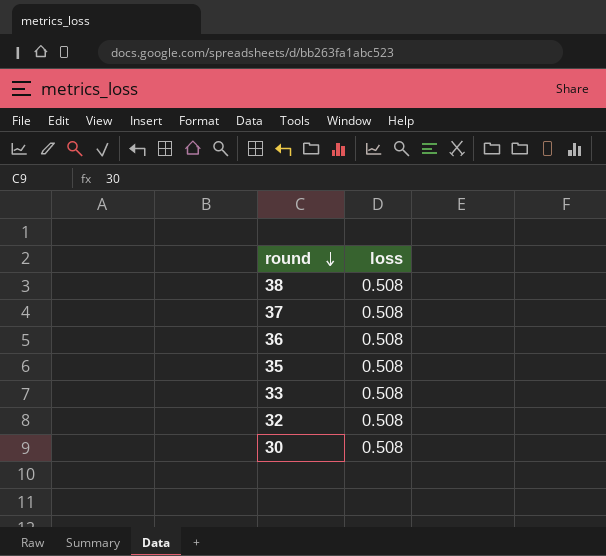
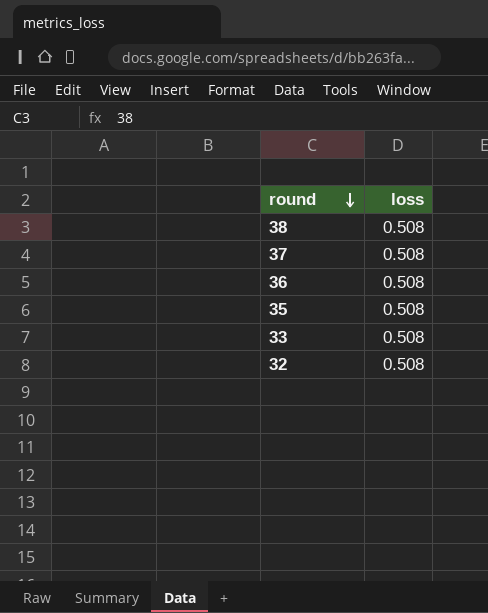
row 30: 0.508 -> none

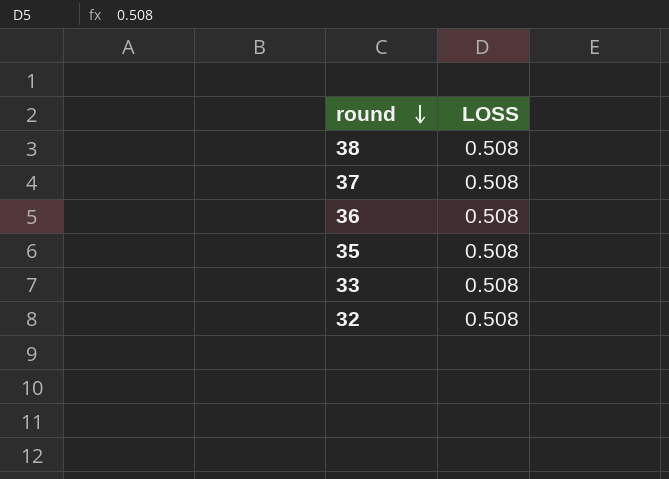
column name: loss -> LOSS

